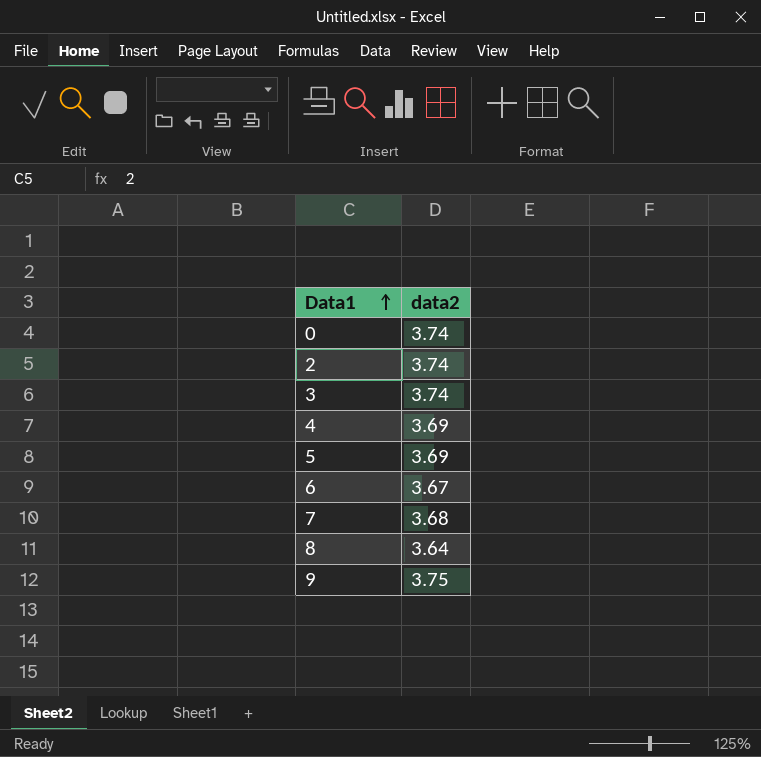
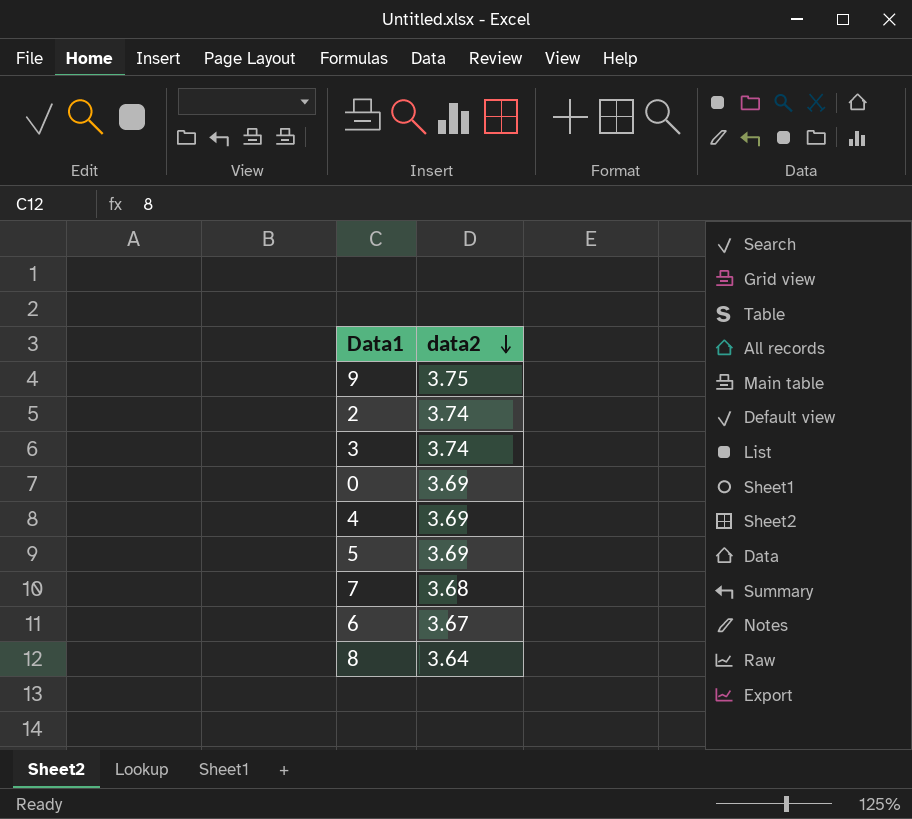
row order: Data1 ascending -> data2 descending
0 | data2: 3.74 -> 3.69

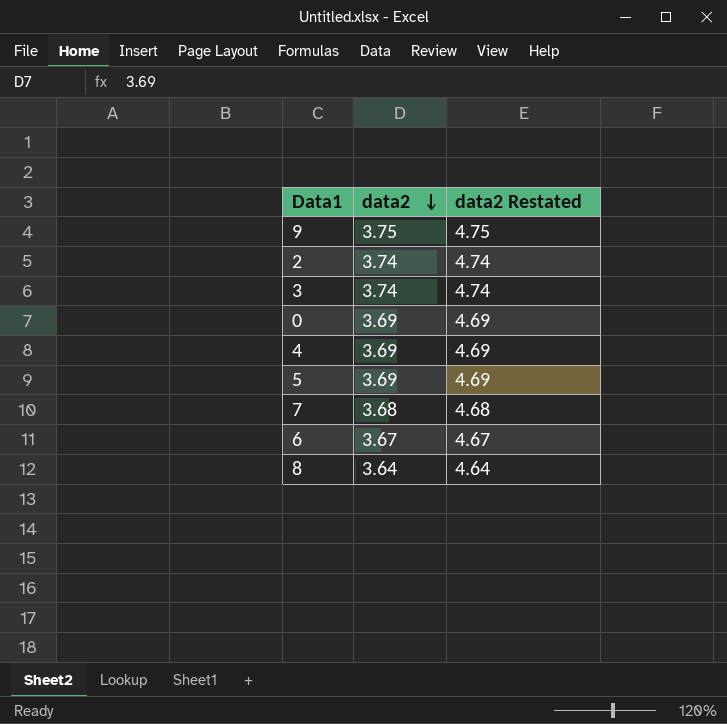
column data2 Restated | formula: none -> [data2] + 1

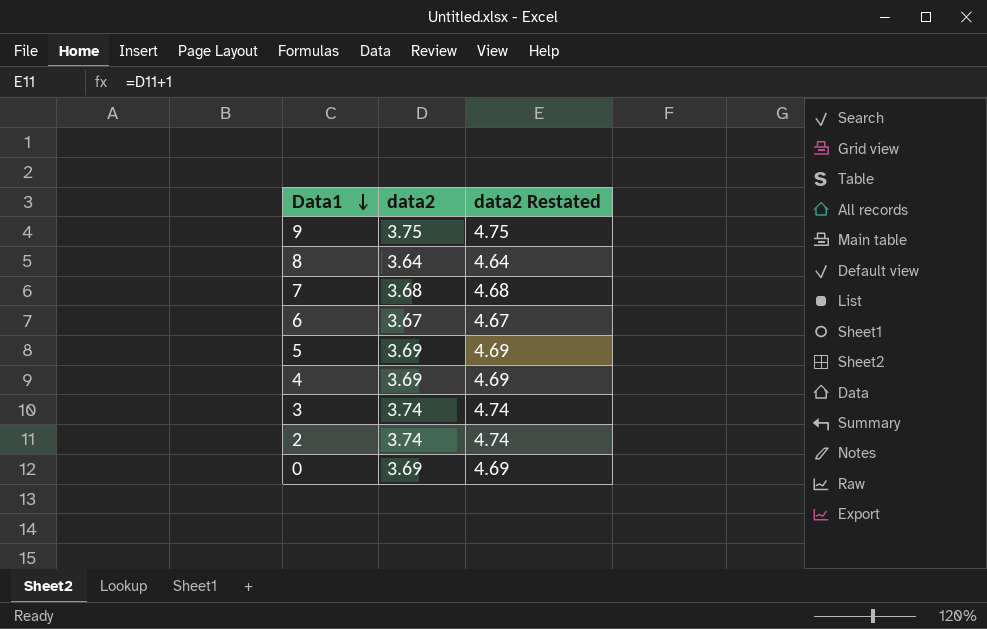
row order: data2 descending -> Data1 descending

